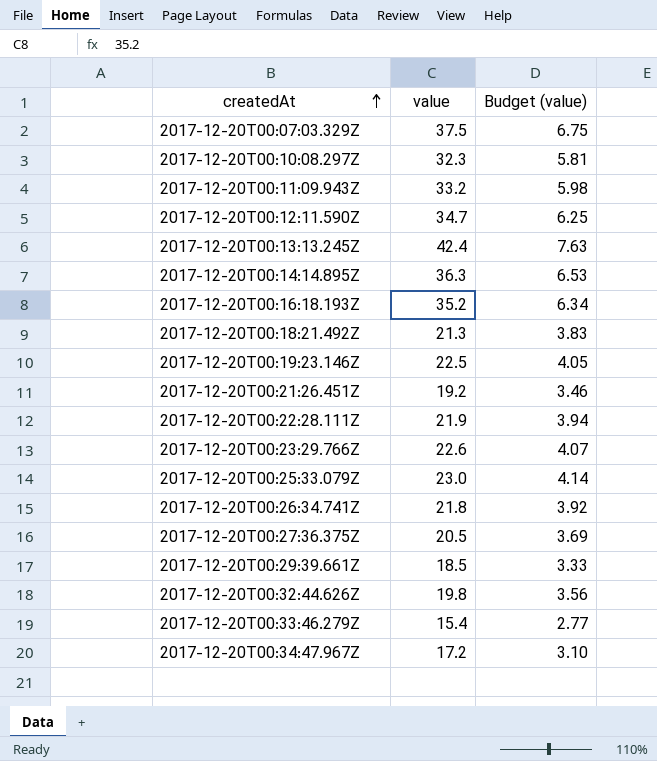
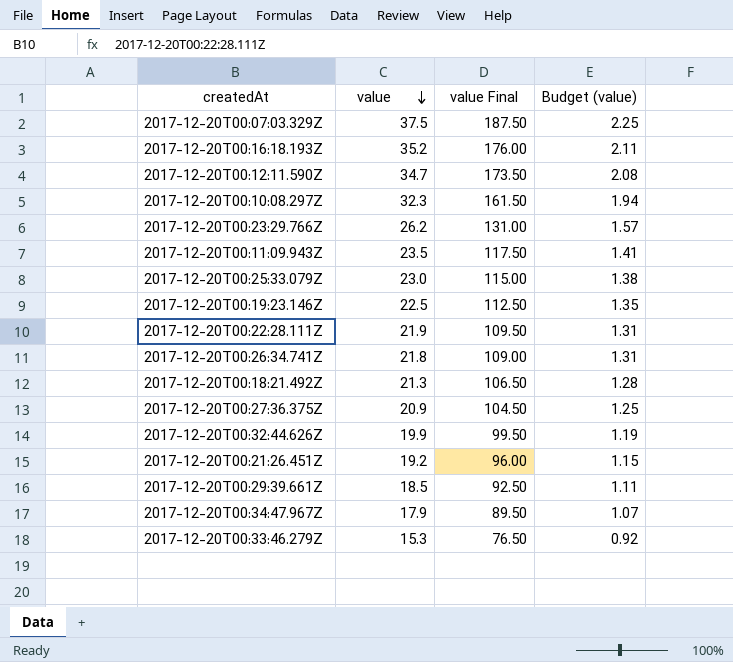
row order: createdAt ascending -> value descending
column value Final | formula: none -> [value] * 5
column Budget (value) | formula: [value] * 0.18 -> [value] * 0.06
row 2017-12-20T00:13:13.245Z: 42.4 | 7.63 -> none
row 2017-12-20T00:14:14.895Z: 36.3 | 6.53 -> none
2017-12-20T00:23:29.766Z | value: 22.6 -> 26.2
2017-12-20T00:11:09.943Z | value: 33.2 -> 23.5
2017-12-20T00:27:36.375Z | value: 20.5 -> 20.9
2017-12-20T00:32:44.626Z | value: 19.8 -> 19.9
2017-12-20T00:34:47.967Z | value: 17.2 -> 17.9
2017-12-20T00:33:46.279Z | value: 15.4 -> 15.3

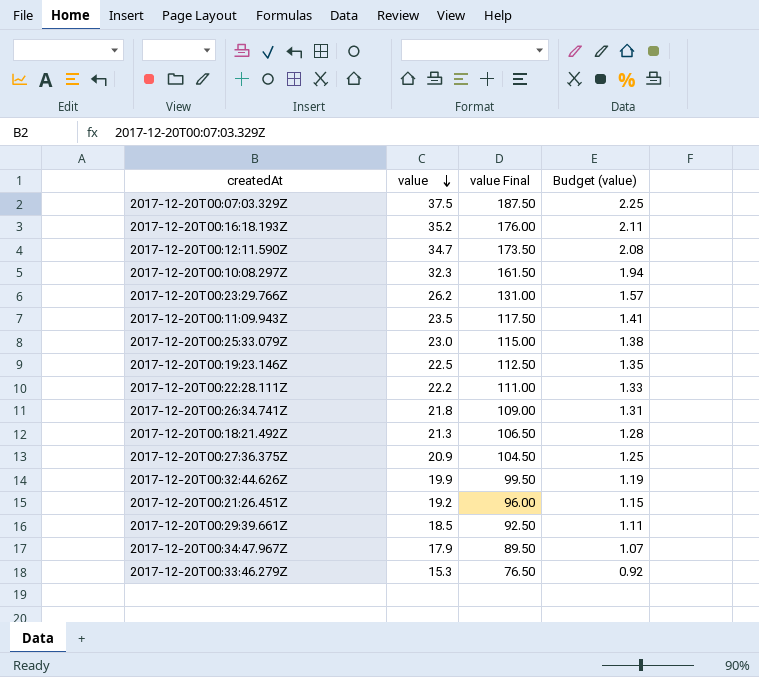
2017-12-20T00:22:28.111Z | value: 21.9 -> 22.2
2017-12-20T00:22:28.111Z | value Final: 109.50 -> 111.00
2017-12-20T00:22:28.111Z | Budget (value): 1.31 -> 1.33

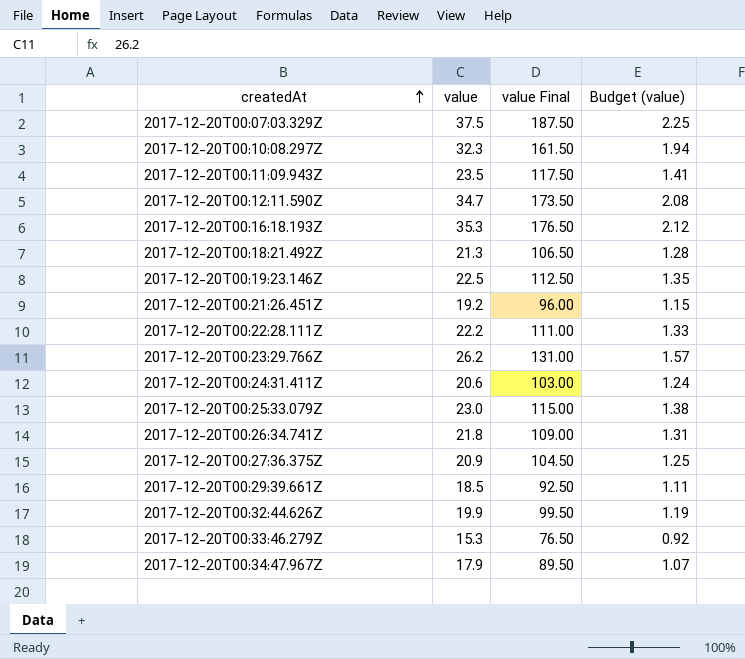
row order: value descending -> createdAt ascending
2017-12-20T00:16:18.193Z | value: 35.2 -> 35.3
2017-12-20T00:16:18.193Z | value Final: 176.00 -> 176.50
2017-12-20T00:16:18.193Z | Budget (value): 2.11 -> 2.12
row 2017-12-20T00:24:31.411Z: none -> 20.6 | 103.00 | 1.24

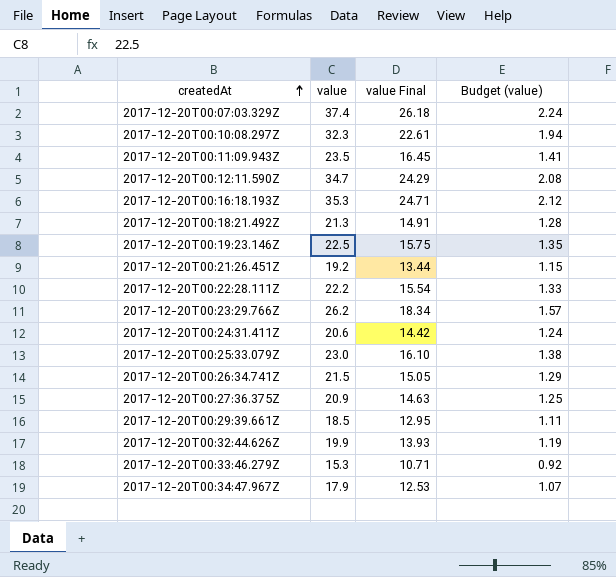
column value Final | formula: [value] * 5 -> [value] * 0.7
2017-12-20T00:07:03.329Z | value: 37.5 -> 37.4
2017-12-20T00:07:03.329Z | Budget (value): 2.25 -> 2.24
2017-12-20T00:26:34.741Z | value: 21.8 -> 21.5
2017-12-20T00:26:34.741Z | Budget (value): 1.31 -> 1.29

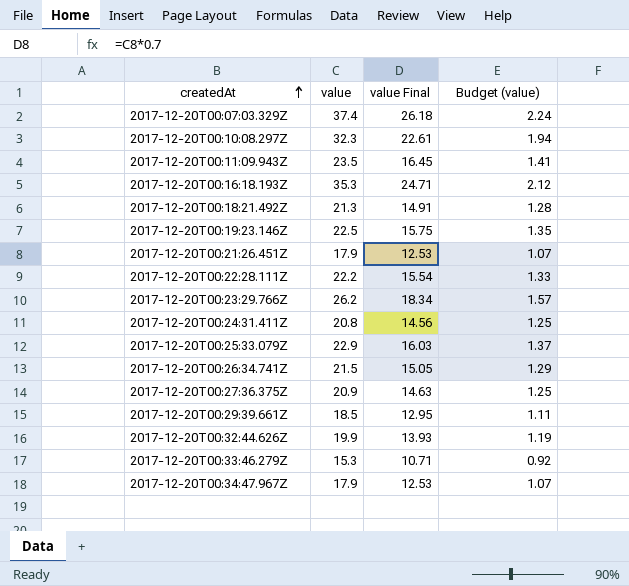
row 2017-12-20T00:12:11.590Z: 34.7 | 24.29 | 2.08 -> none
2017-12-20T00:21:26.451Z | value: 19.2 -> 17.9
2017-12-20T00:21:26.451Z | value Final: 13.44 -> 12.53
2017-12-20T00:21:26.451Z | Budget (value): 1.15 -> 1.07
2017-12-20T00:24:31.411Z | value: 20.6 -> 20.8
2017-12-20T00:24:31.411Z | value Final: 14.42 -> 14.56
2017-12-20T00:24:31.411Z | Budget (value): 1.24 -> 1.25
2017-12-20T00:25:33.079Z | value: 23.0 -> 22.9
2017-12-20T00:25:33.079Z | value Final: 16.10 -> 16.03
2017-12-20T00:25:33.079Z | Budget (value): 1.38 -> 1.37

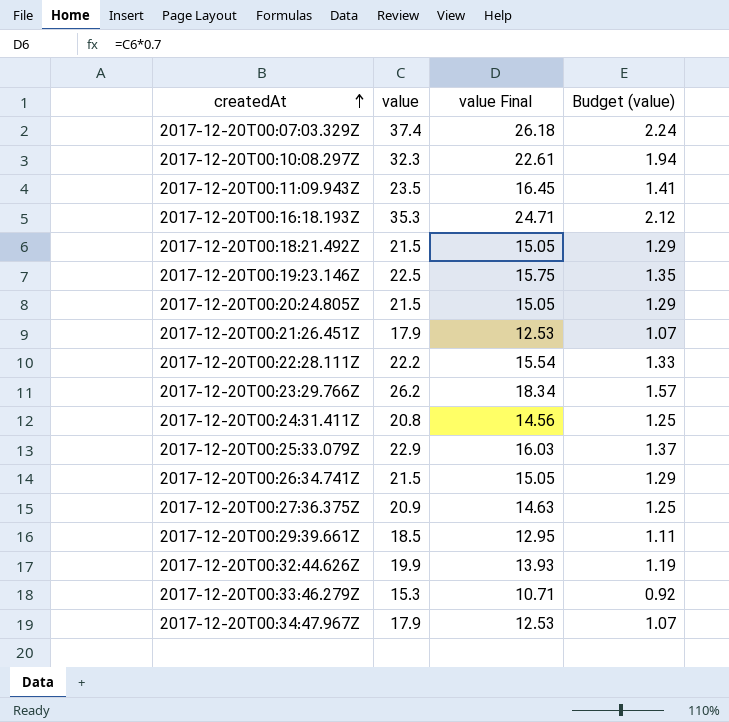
2017-12-20T00:18:21.492Z | value: 21.3 -> 21.5
2017-12-20T00:18:21.492Z | value Final: 14.91 -> 15.05
2017-12-20T00:18:21.492Z | Budget (value): 1.28 -> 1.29
row 2017-12-20T00:20:24.805Z: none -> 21.5 | 15.05 | 1.29

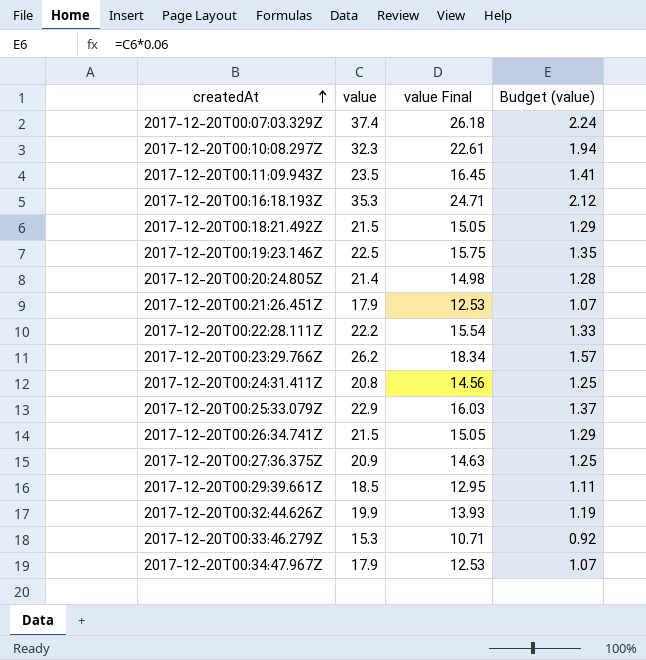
2017-12-20T00:20:24.805Z | value: 21.5 -> 21.4
2017-12-20T00:20:24.805Z | value Final: 15.05 -> 14.98
2017-12-20T00:20:24.805Z | Budget (value): 1.29 -> 1.28

